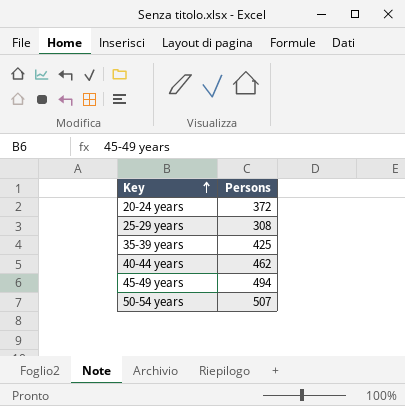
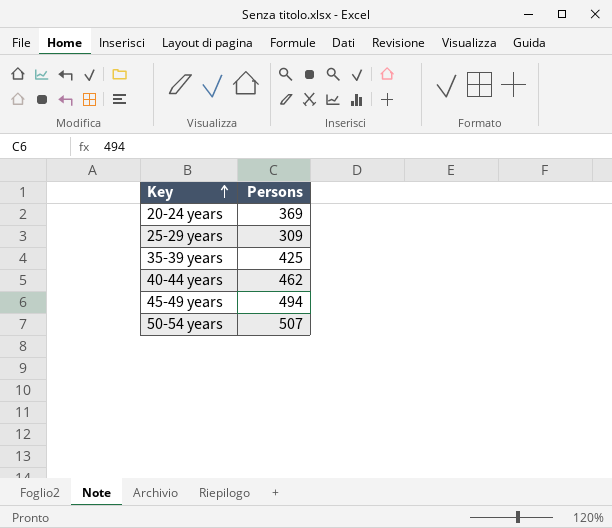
20-24 years | Persons: 372 -> 369
25-29 years | Persons: 308 -> 309

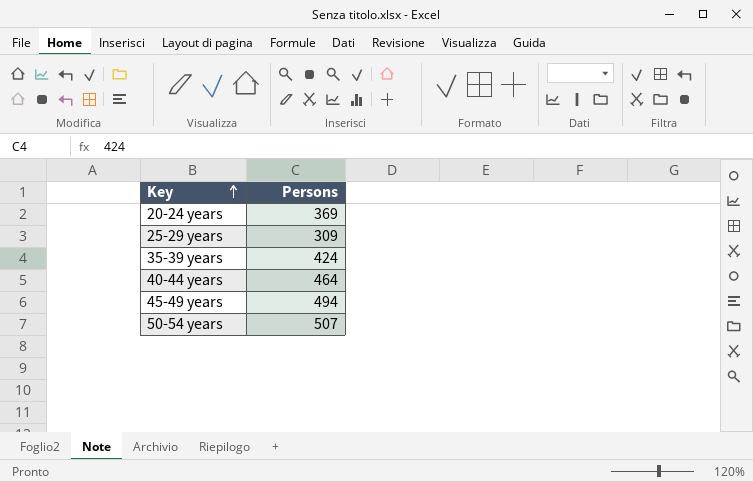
35-39 years | Persons: 425 -> 424
40-44 years | Persons: 462 -> 464

